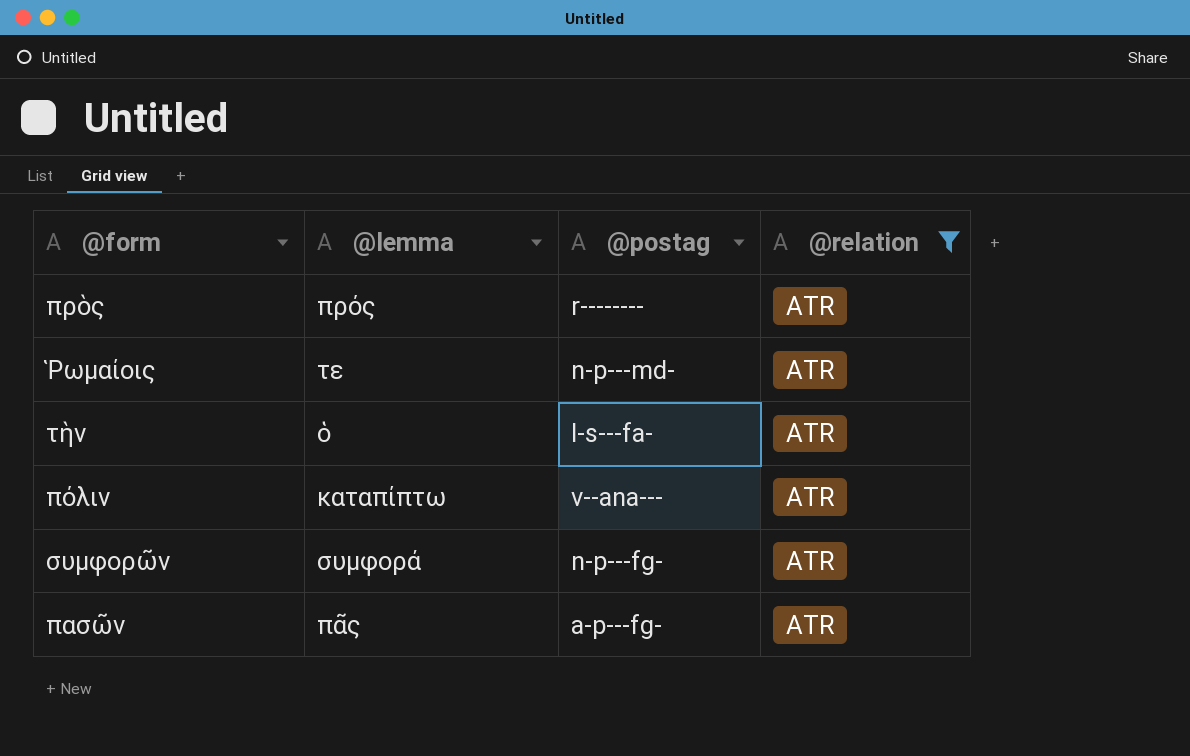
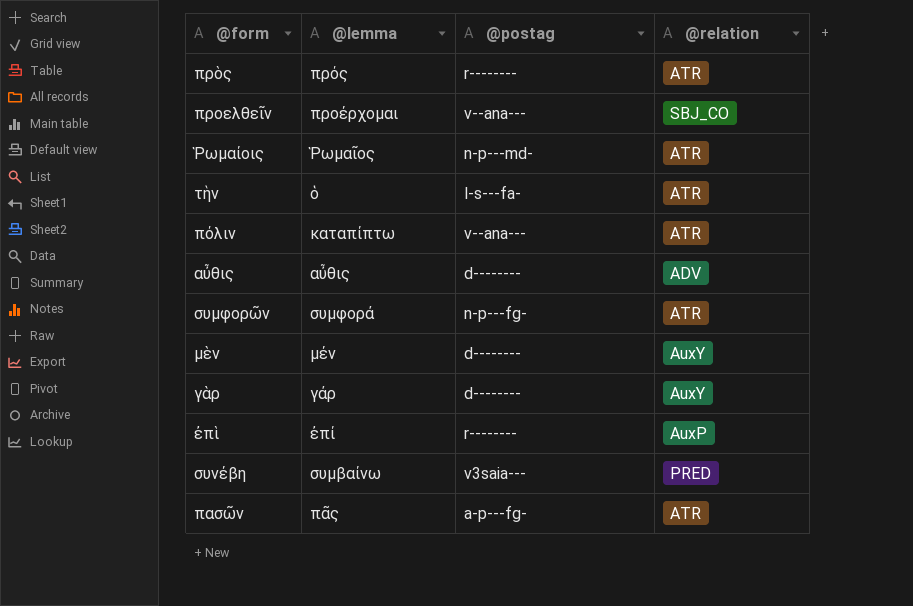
filter: @relation = ATR -> none
Ῥωμαίοις | @lemma: τε -> Ῥωμαῖος

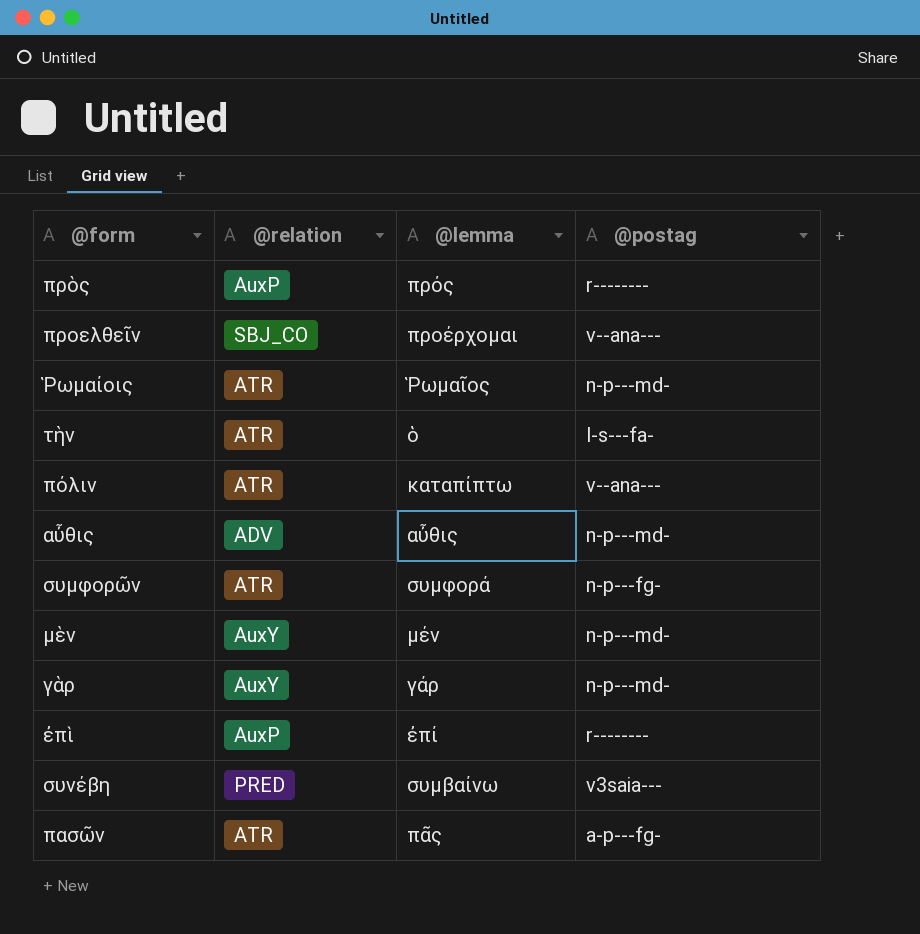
column @relation | position: 4 -> 2
πρὸς | @relation: ATR -> AuxP
αὖθις | @postag: d-------- -> n-p---md-
μὲν | @postag: d-------- -> n-p---md-
γὰρ | @postag: d-------- -> n-p---md-

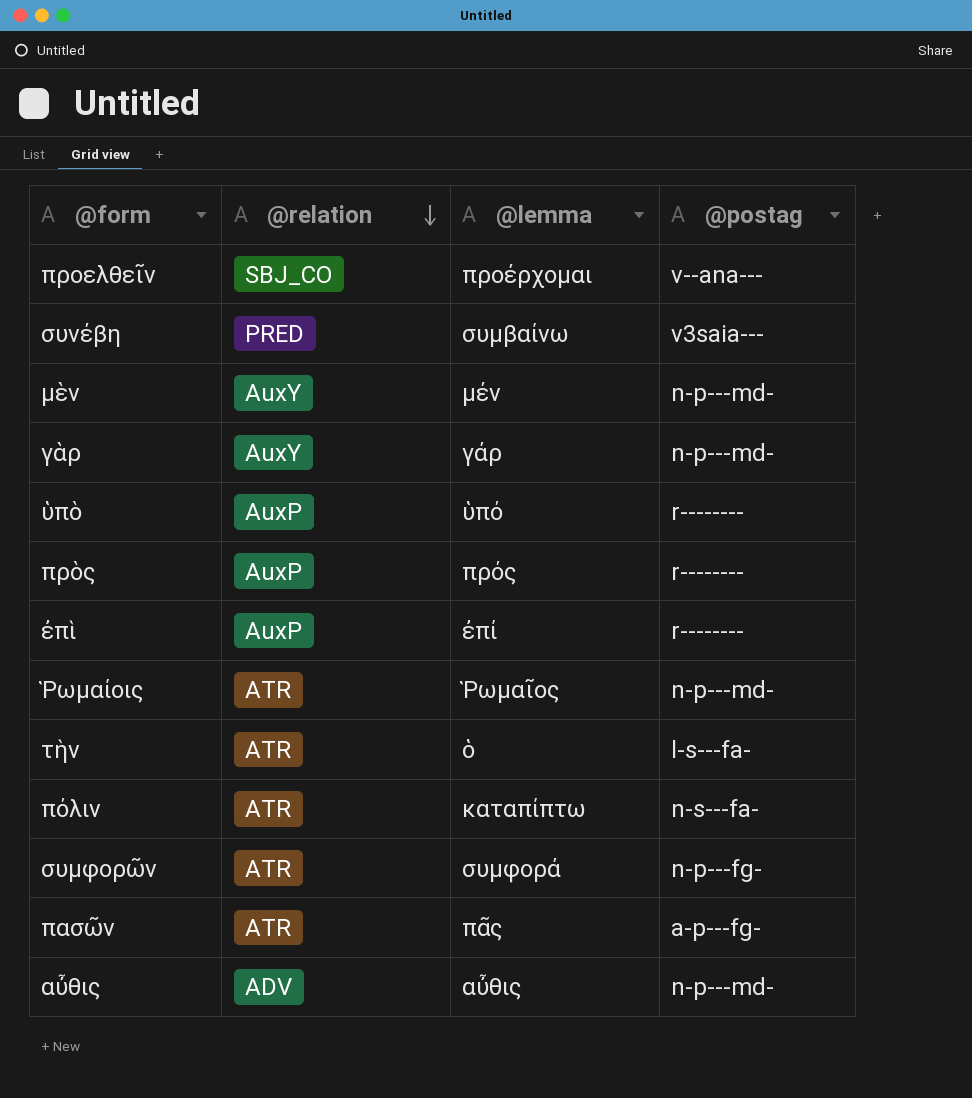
row order: none -> @relation descending
row ὑπὸ: none -> AuxP | ὑπό | r--------
πόλιν | @postag: v--ana--- -> n-s---fa-

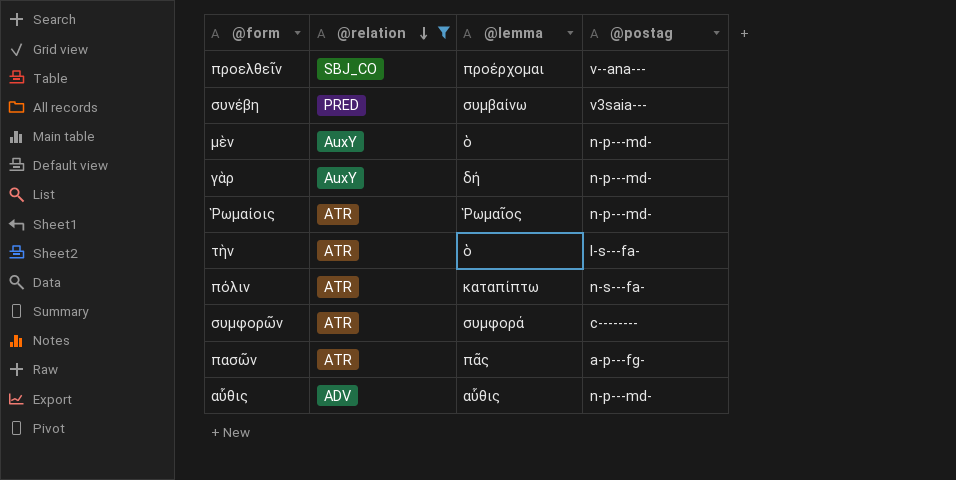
filter: none -> @relation != AuxP
μὲν | @lemma: μέν -> ὁ
γὰρ | @lemma: γάρ -> δή
συμφορῶν | @postag: n-p---fg- -> c--------

